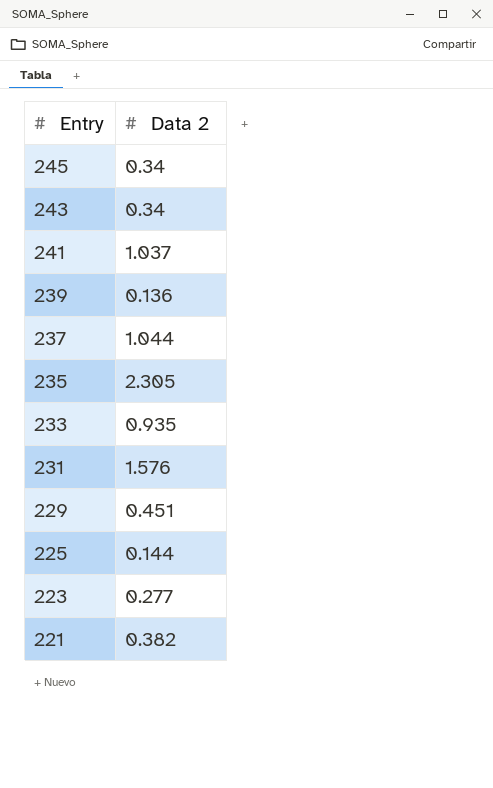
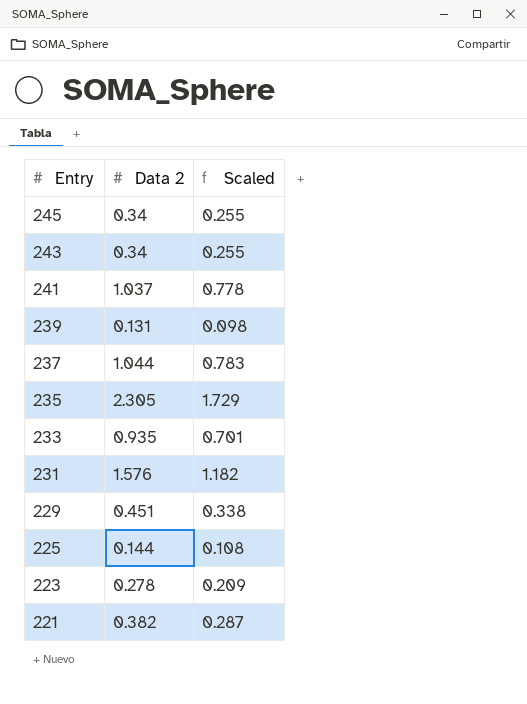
column Scaled | formula: none -> [Data 2] * 0.75
239 | Data 2: 0.136 -> 0.131
223 | Data 2: 0.277 -> 0.278

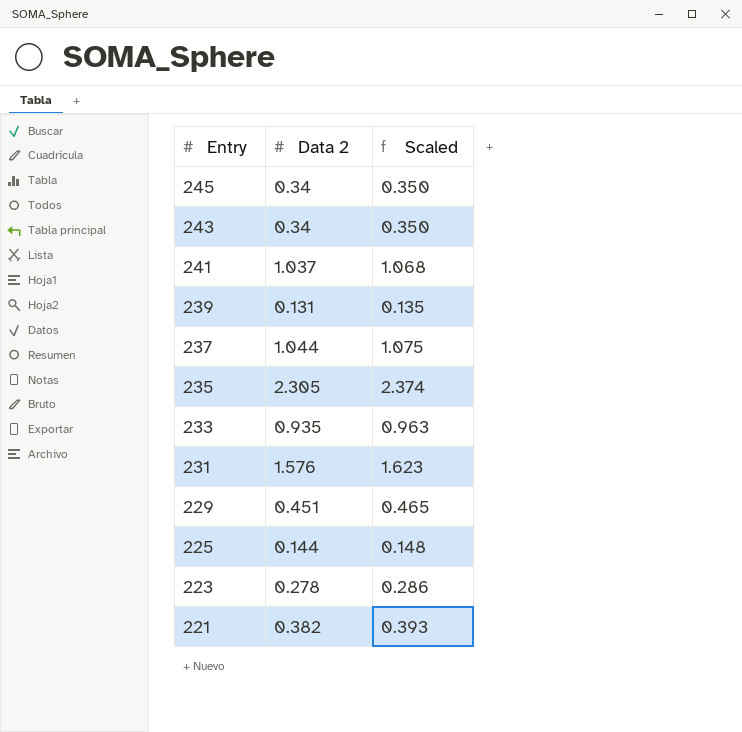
column Scaled | formula: [Data 2] * 0.75 -> [Data 2] * 1.03

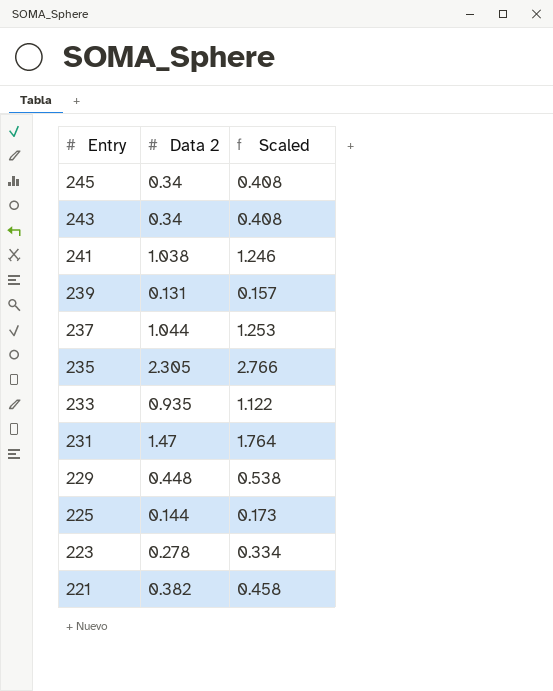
column Scaled | formula: [Data 2] * 1.03 -> [Data 2] * 1.2
241 | Data 2: 1.037 -> 1.038
231 | Data 2: 1.576 -> 1.47
229 | Data 2: 0.451 -> 0.448

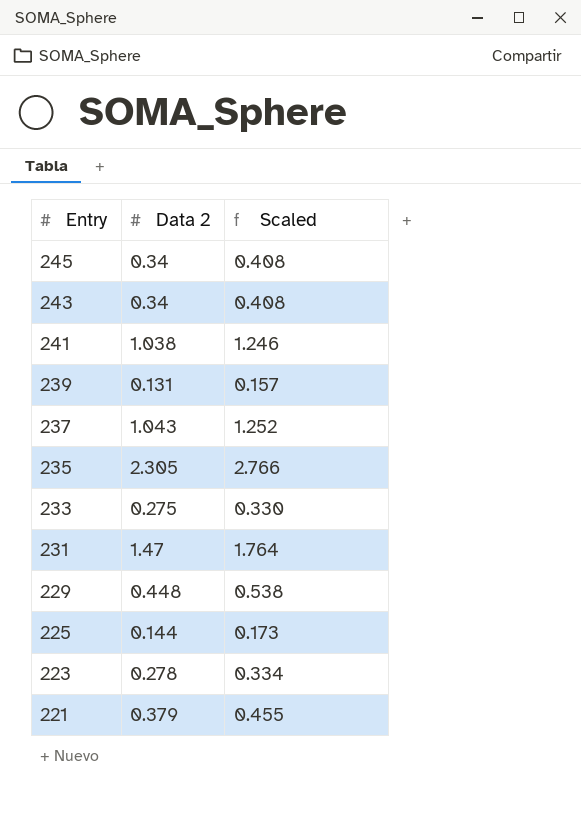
237 | Data 2: 1.044 -> 1.043
237 | Scaled: 1.253 -> 1.252
233 | Data 2: 0.935 -> 0.275
233 | Scaled: 1.122 -> 0.330
221 | Data 2: 0.382 -> 0.379
221 | Scaled: 0.458 -> 0.455

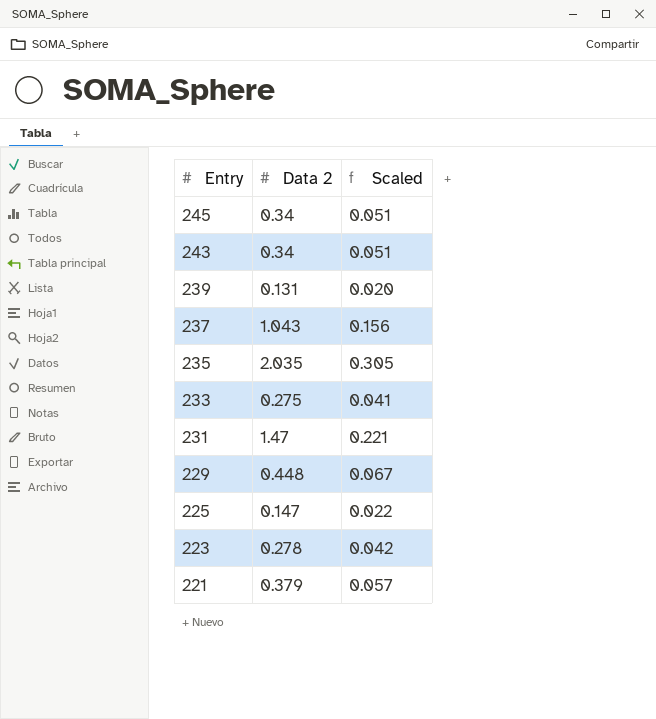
column Scaled | formula: [Data 2] * 1.2 -> [Data 2] * 0.15
row 241: 1.038 | 1.246 -> none
235 | Data 2: 2.305 -> 2.035
225 | Data 2: 0.144 -> 0.147

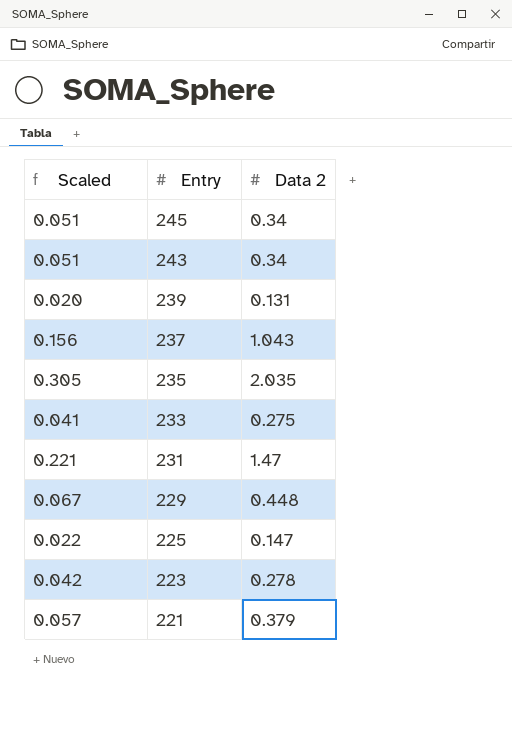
column Scaled | position: 3 -> 1

